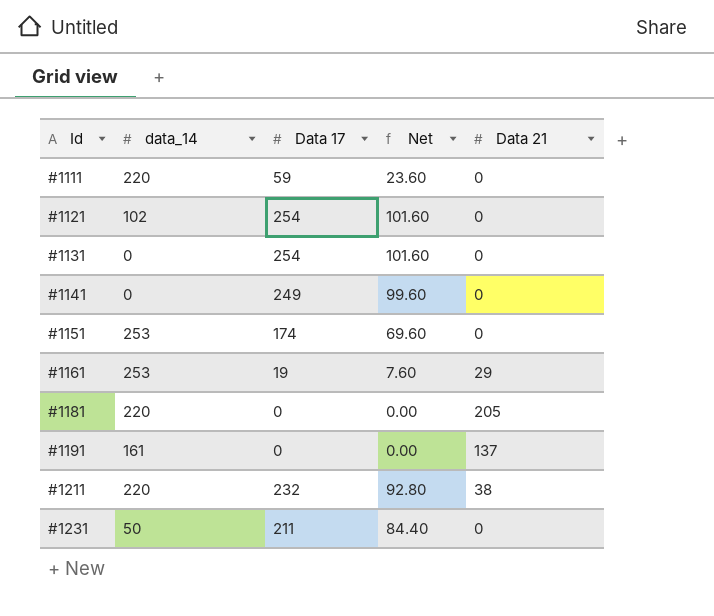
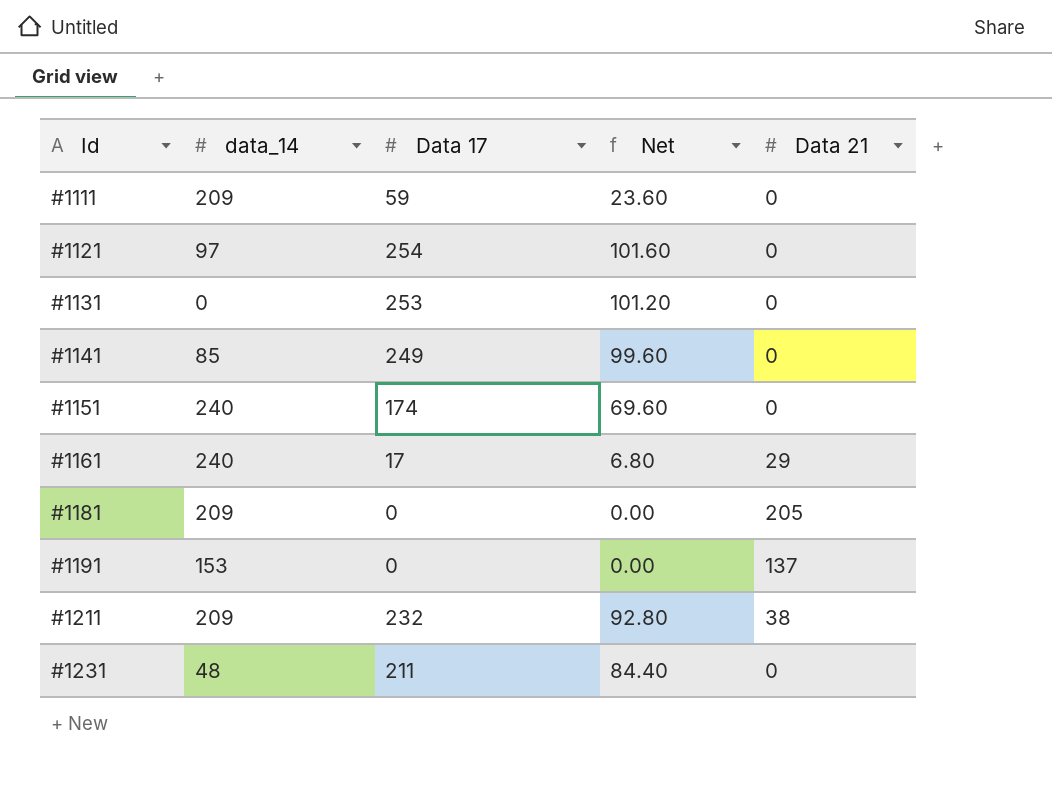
#1111 | data_14: 220 -> 209
#1121 | data_14: 102 -> 97
#1131 | Data 17: 254 -> 253
#1131 | Net: 101.60 -> 101.20
#1141 | data_14: 0 -> 85
#1151 | data_14: 253 -> 240
#1161 | data_14: 253 -> 240
#1161 | Data 17: 19 -> 17
#1161 | Net: 7.60 -> 6.80
#1181 | data_14: 220 -> 209
#1191 | data_14: 161 -> 153
#1211 | data_14: 220 -> 209
#1231 | data_14: 50 -> 48

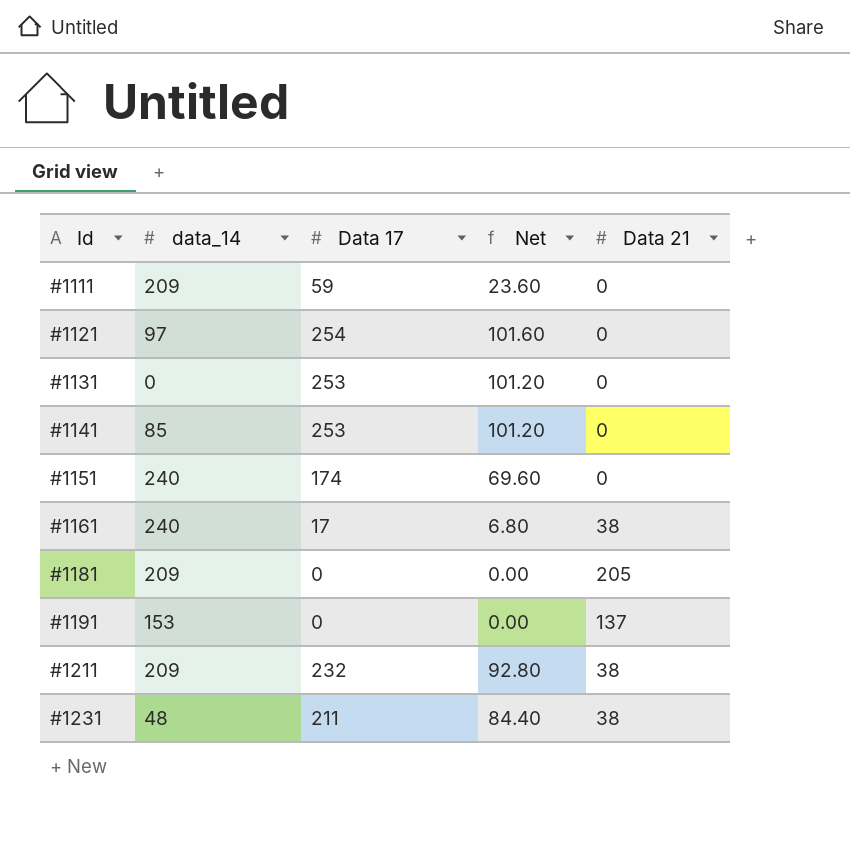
#1141 | Data 17: 249 -> 253
#1141 | Net: 99.60 -> 101.20
#1161 | Data 21: 29 -> 38
#1231 | Data 21: 0 -> 38

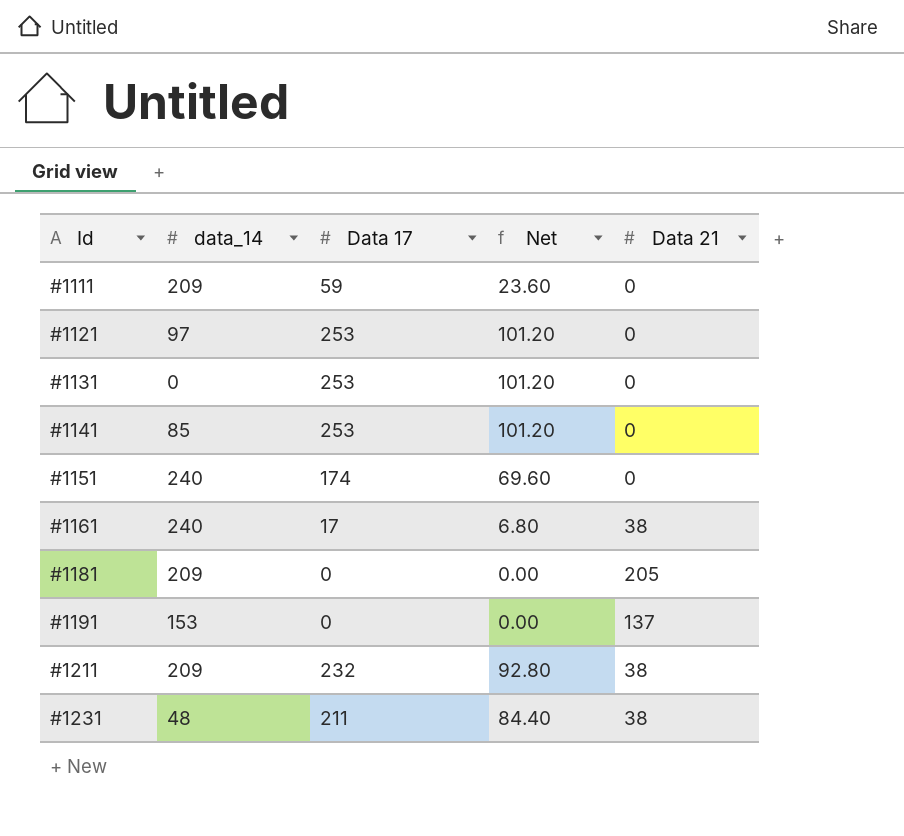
#1121 | Data 17: 254 -> 253
#1121 | Net: 101.60 -> 101.20

